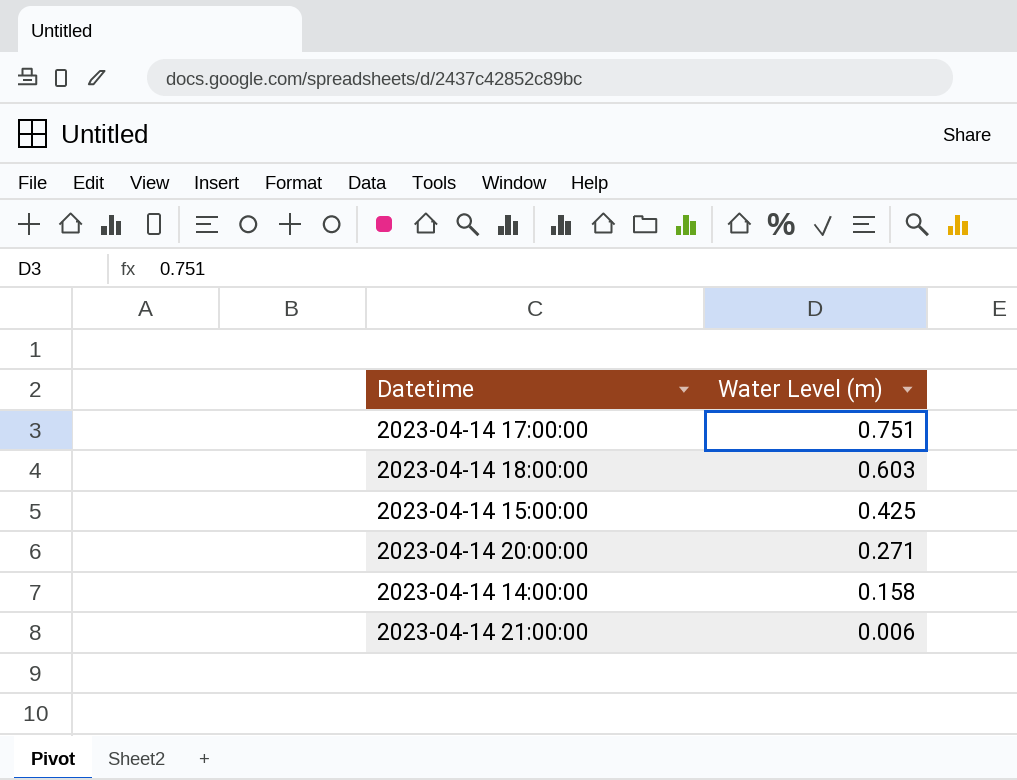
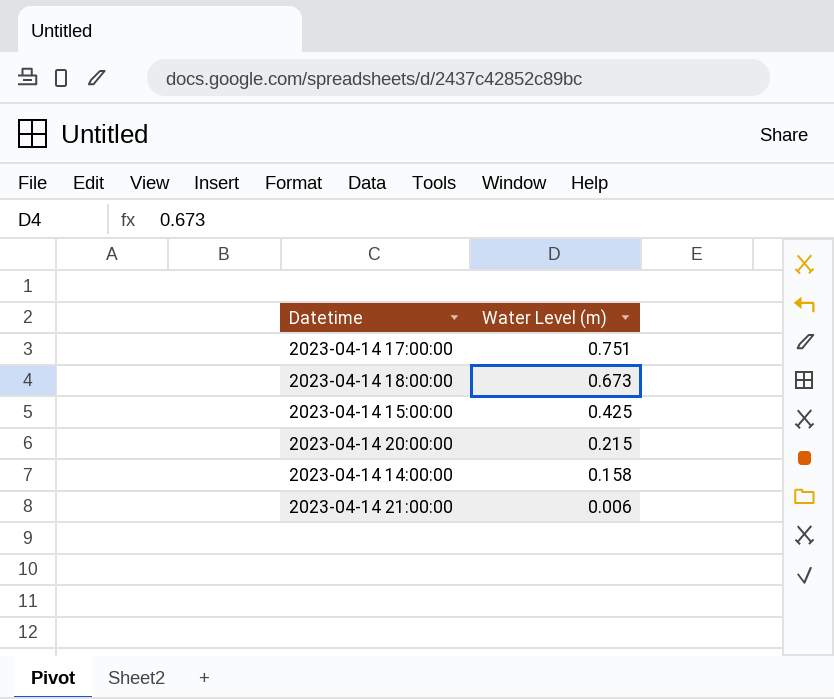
2023-04-14 18:00:00 | Water Level (m): 0.603 -> 0.673
2023-04-14 20:00:00 | Water Level (m): 0.271 -> 0.215

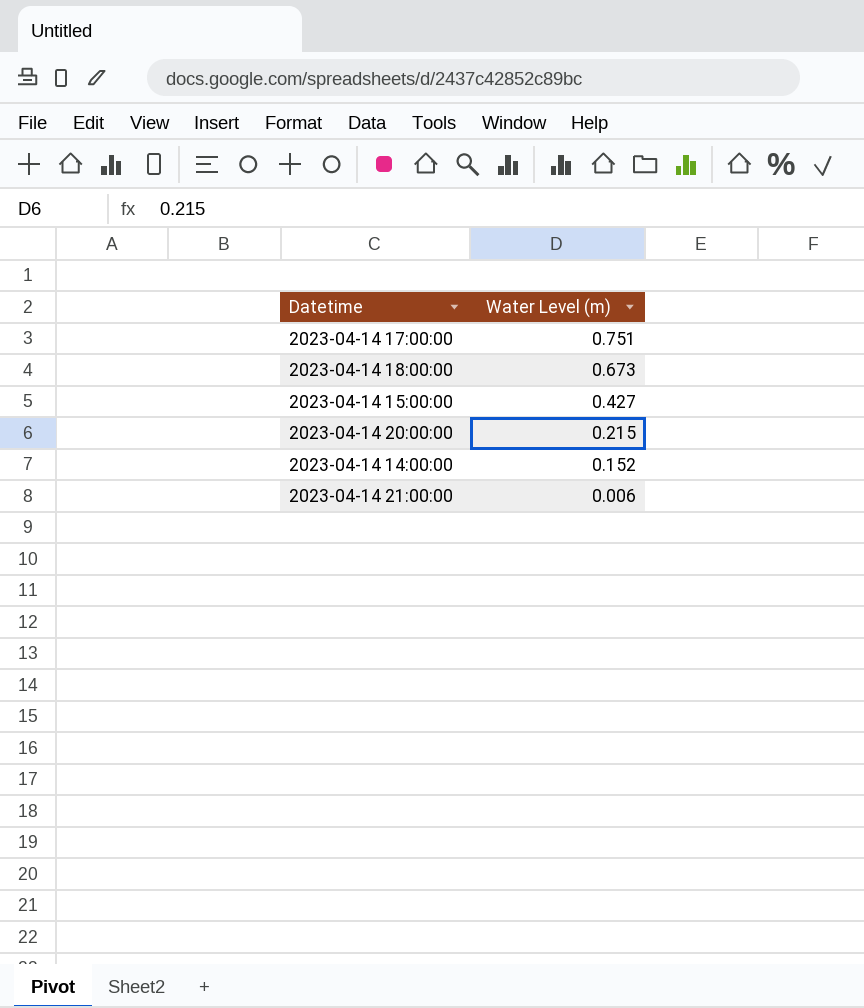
2023-04-14 15:00:00 | Water Level (m): 0.425 -> 0.427
2023-04-14 14:00:00 | Water Level (m): 0.158 -> 0.152

